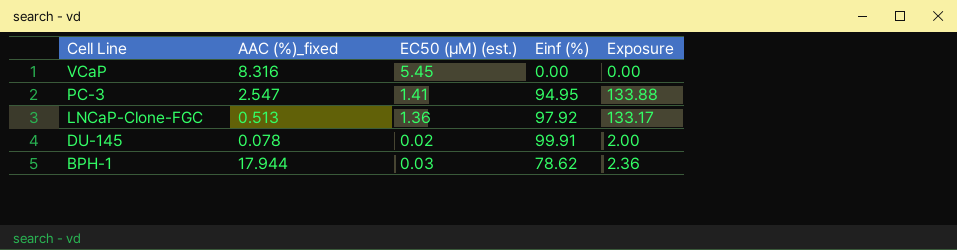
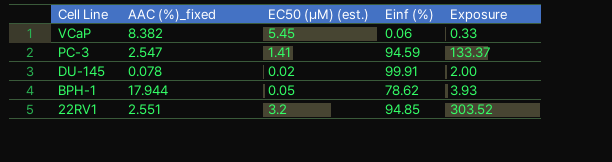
row LNCaP-Clone-FGC: 0.513 | 1.36 | 97.92 | 133.17 -> none
VCaP | AAC (%)_fixed: 8.316 -> 8.382
VCaP | Einf (%): 0.00 -> 0.06
VCaP | Exposure: 0.00 -> 0.33
PC-3 | Einf (%): 94.95 -> 94.59
PC-3 | Exposure: 133.88 -> 133.37
BPH-1 | EC50 (µM) (est.): 0.03 -> 0.05
BPH-1 | Exposure: 2.36 -> 3.93
row 22RV1: none -> 2.551 | 3.2 | 94.85 | 303.52

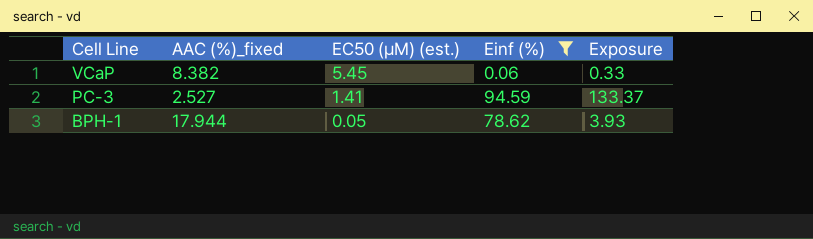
filter: none -> Einf (%) <= 94.59
PC-3 | AAC (%)_fixed: 2.547 -> 2.527

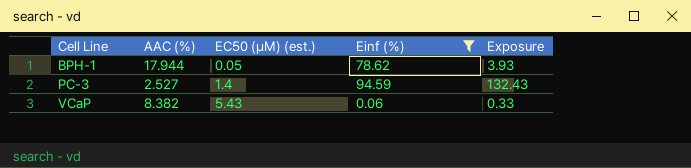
row order: Cell Line descending -> Cell Line ascending
column name: AAC (%)_fixed -> AAC (%)
PC-3 | EC50 (µM) (est.): 1.41 -> 1.4
PC-3 | Exposure: 133.37 -> 132.43
VCaP | EC50 (µM) (est.): 5.45 -> 5.43

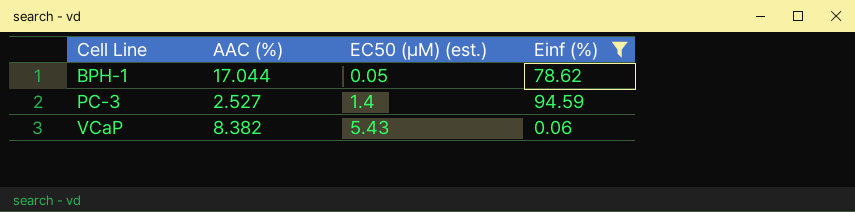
column Exposure | formula: [EC50 (µM) (est.)] * [Einf (%)] -> none
BPH-1 | AAC (%): 17.944 -> 17.044

